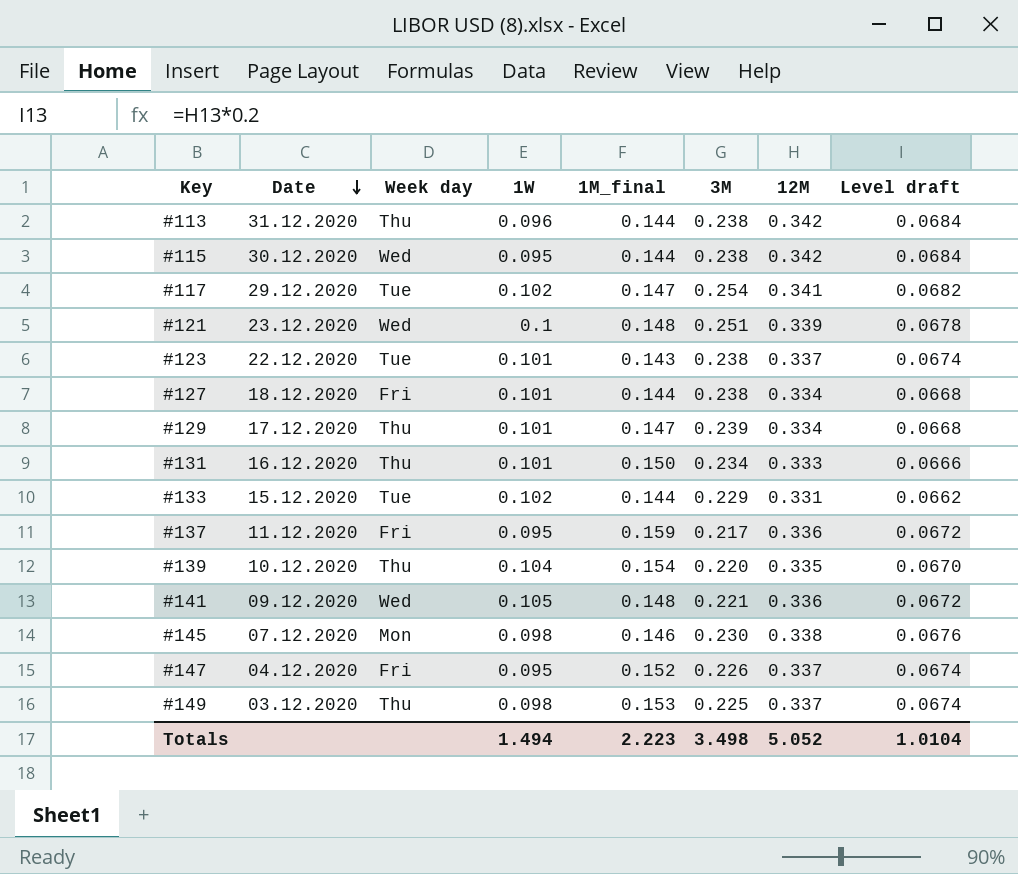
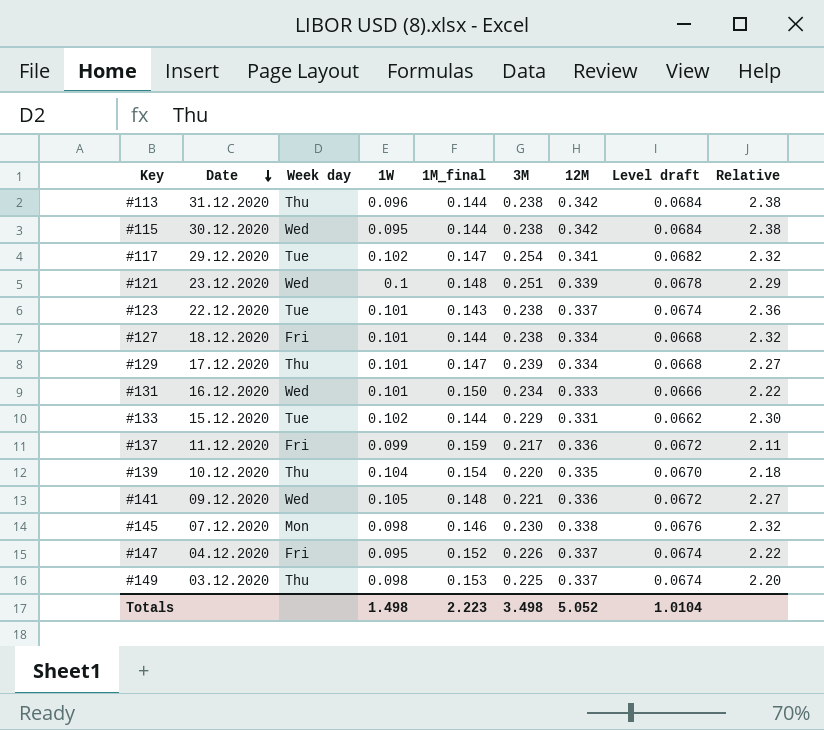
column Relative | formula: none -> [12M] / [1M_final]
#131 | Week day: Thu -> Wed
#137 | 1W: 0.095 -> 0.099
Totals | 1W: 1.494 -> 1.498

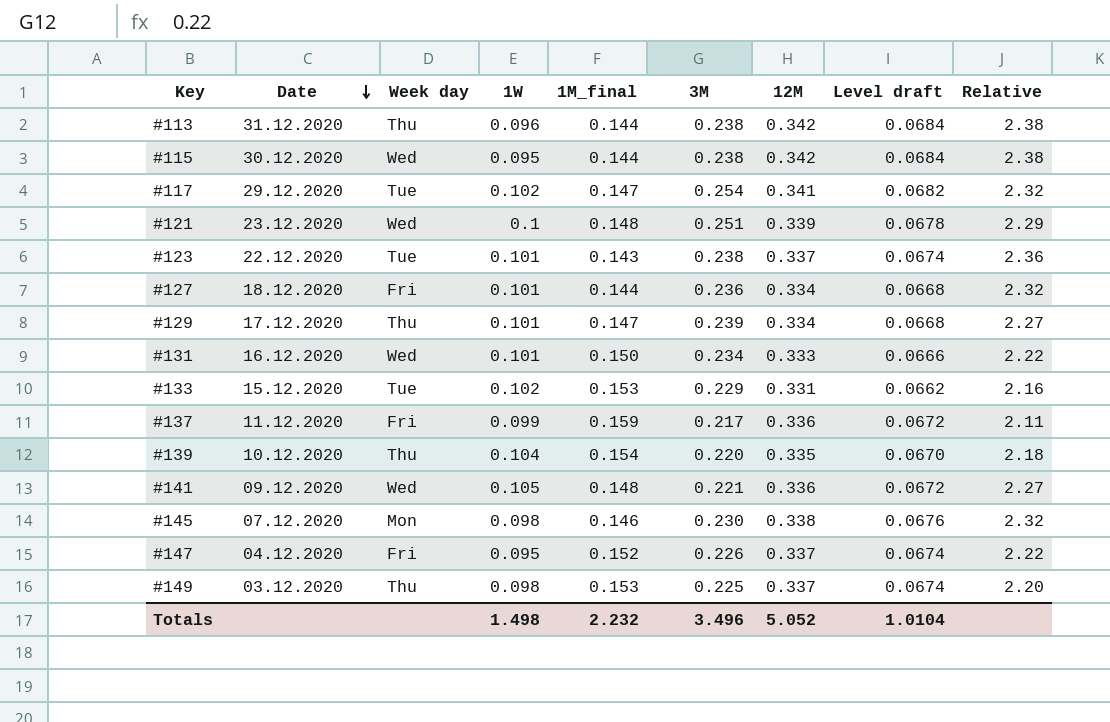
#127 | 3M: 0.238 -> 0.236
#133 | 1M_final: 0.144 -> 0.153
#133 | Relative: 2.30 -> 2.16
Totals | 1M_final: 2.223 -> 2.232
Totals | 3M: 3.498 -> 3.496

